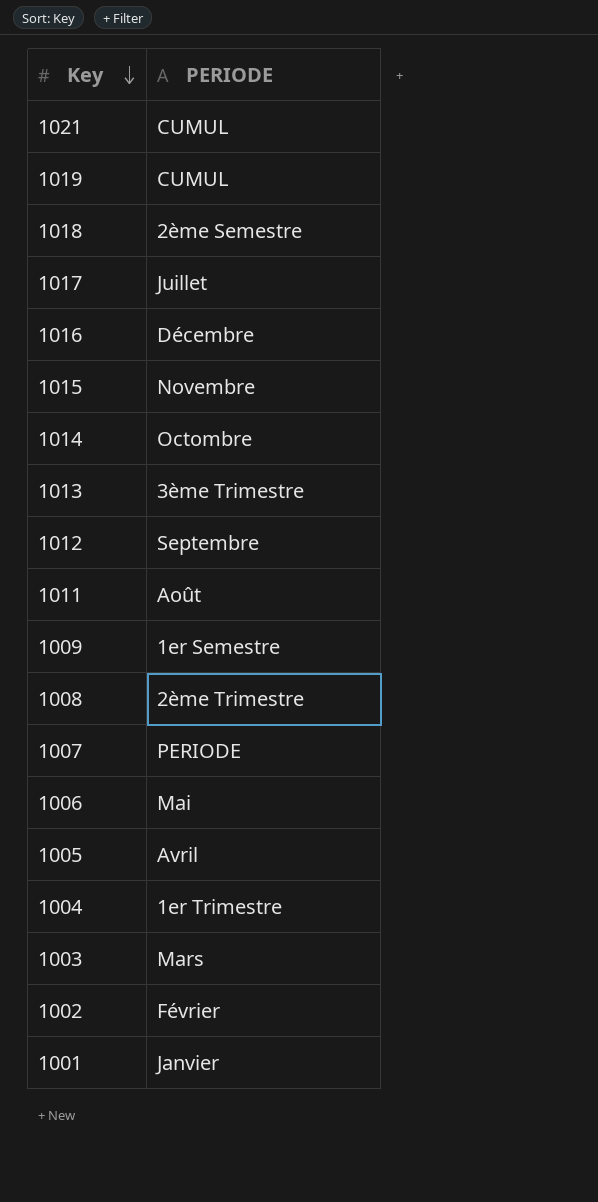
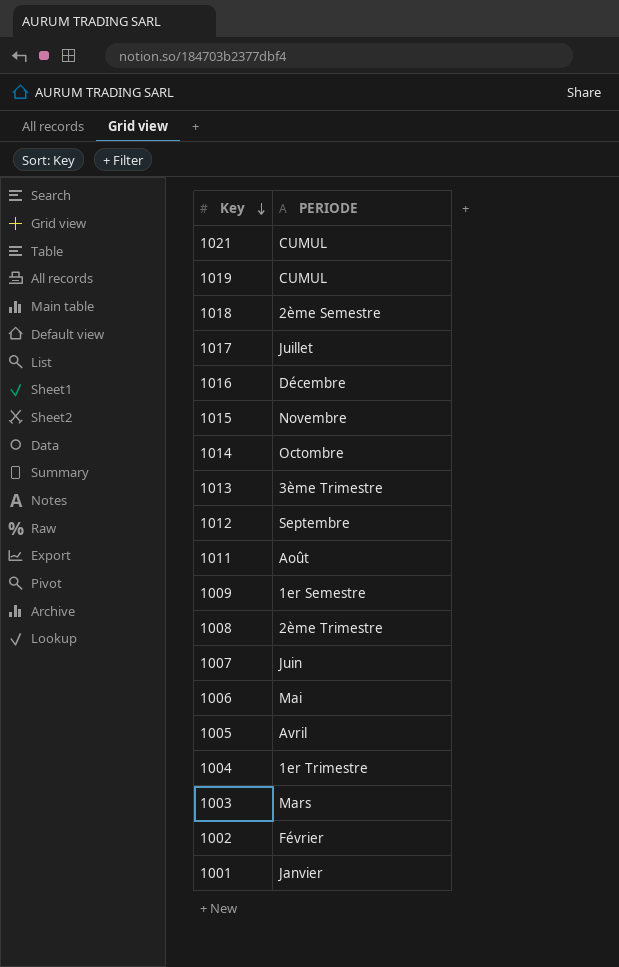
1007 | PERIODE: PERIODE -> Juin

